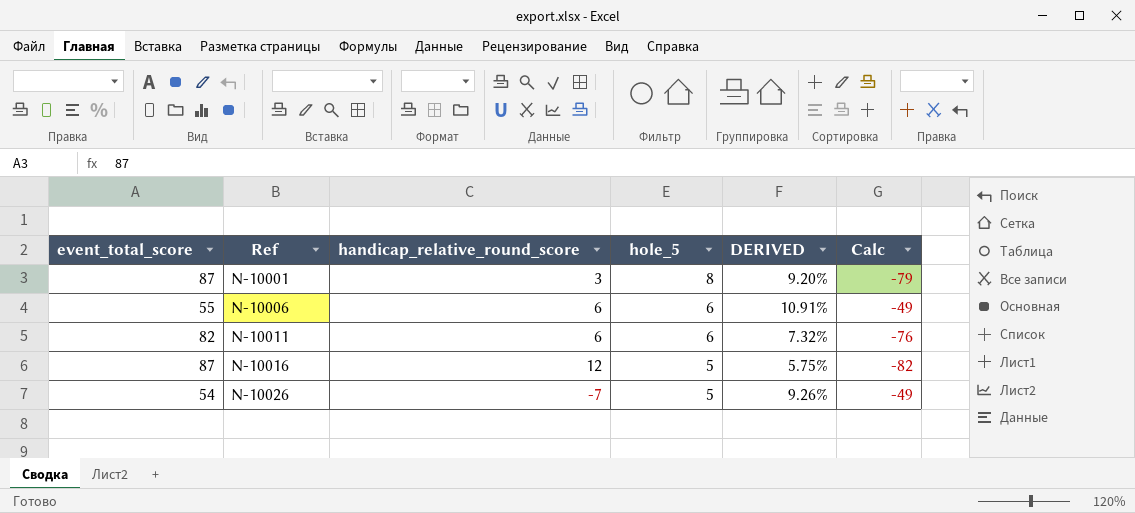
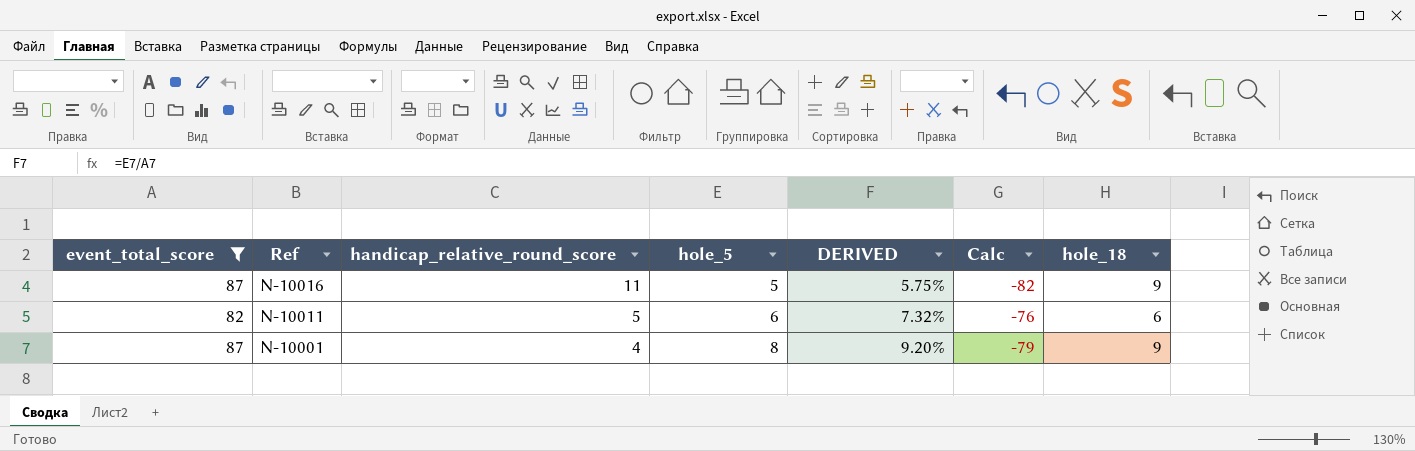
filter: none -> event_total_score >= 82
row order: Ref ascending -> Ref descending
column hole_18 | position: none -> 7
N-10016 | handicap_relative_round_score: 12 -> 11
N-10011 | handicap_relative_round_score: 6 -> 5
N-10001 | handicap_relative_round_score: 3 -> 4

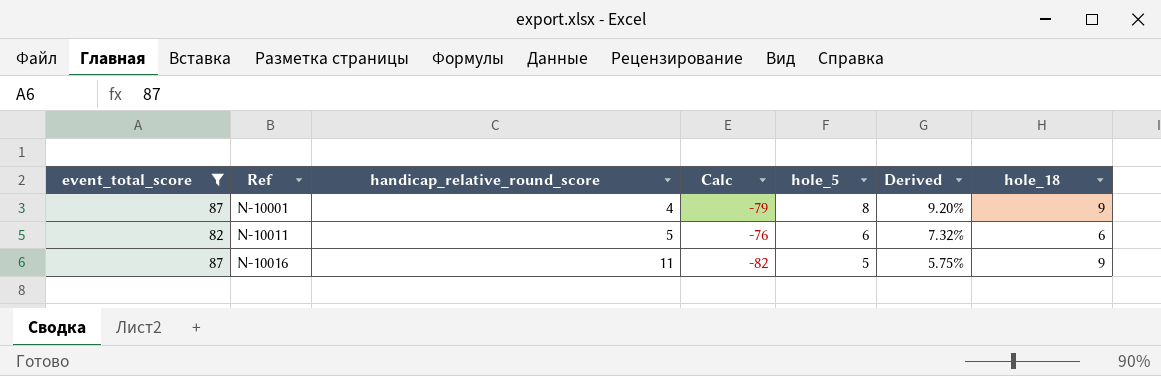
row order: Ref descending -> Ref ascending
column Calc | position: 6 -> 4
column name: DERIVED -> Derived

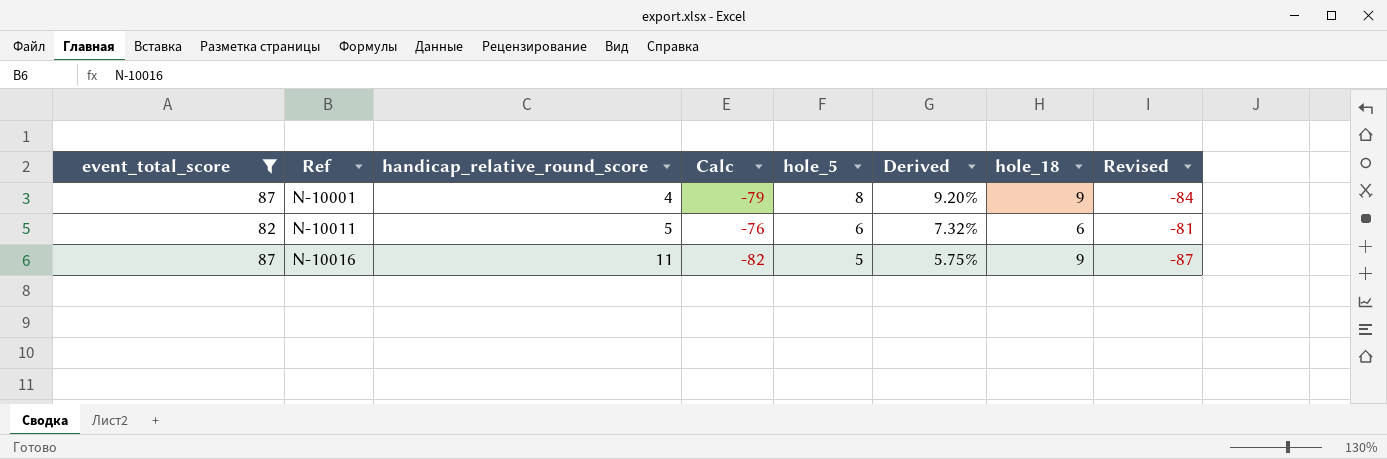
column Revised | formula: none -> [Calc] - 5

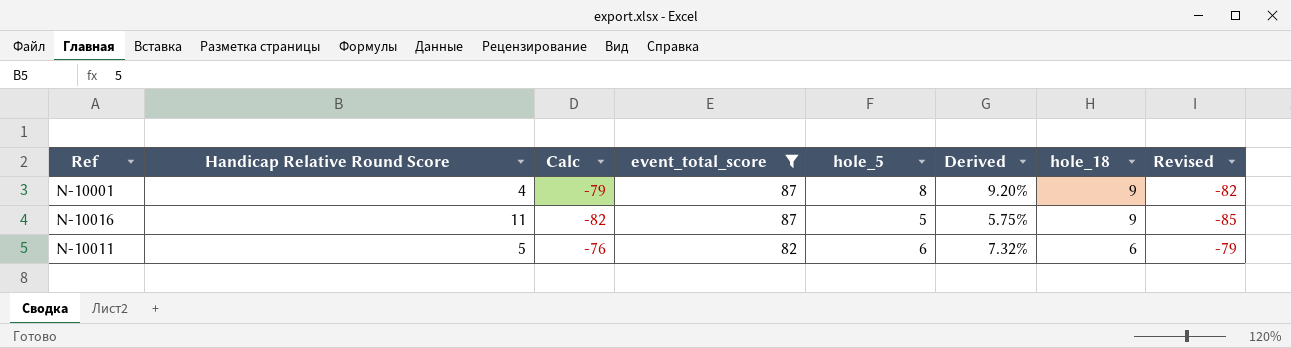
row order: Ref ascending -> event_total_score descending
column name: handicap_relative_round_score -> Handicap Relative Round Score
column event_total_score | position: 1 -> 4
column Revised | formula: [Calc] - 5 -> [Calc] - 3

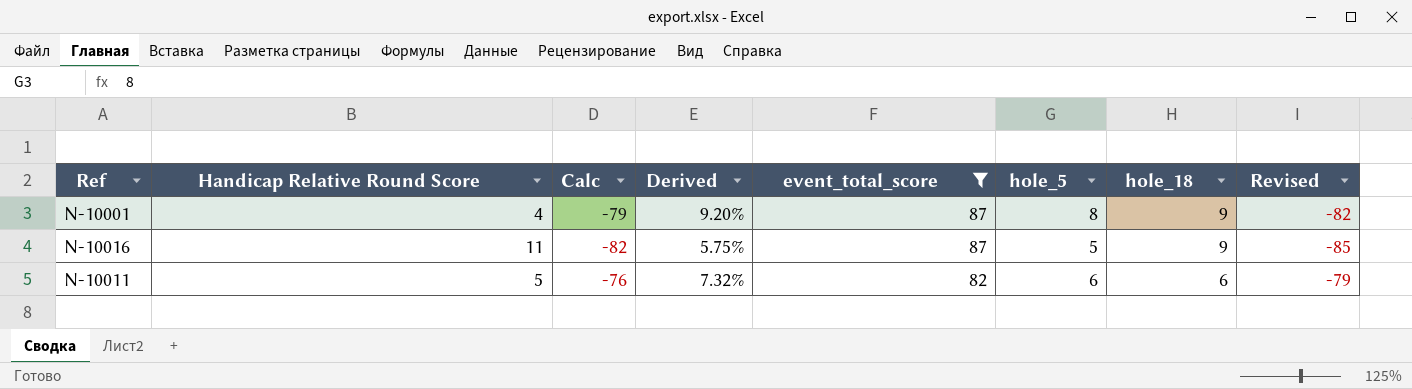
column Derived | position: 6 -> 4

